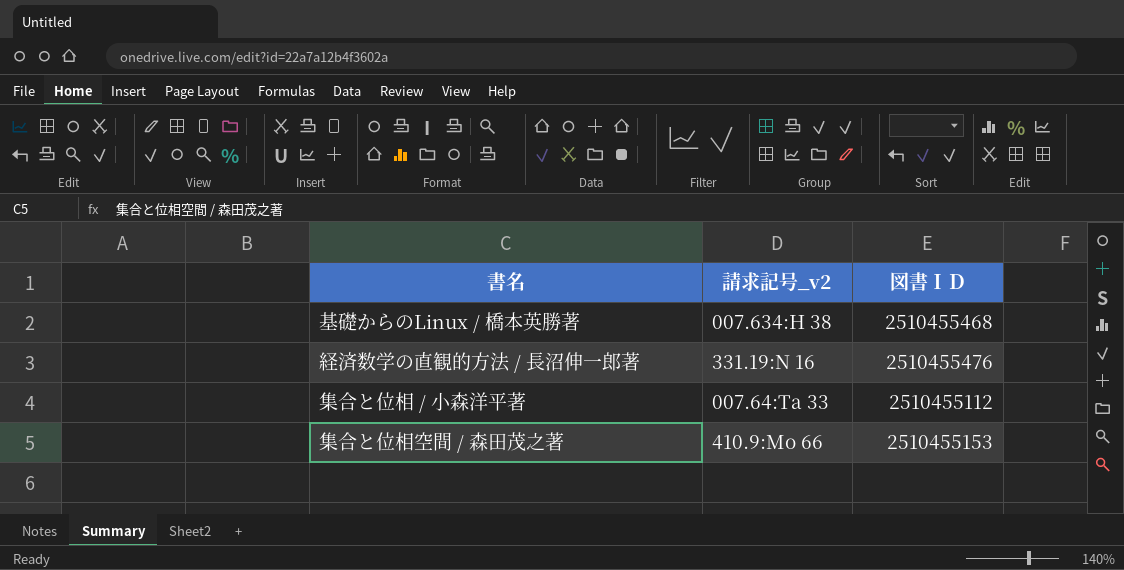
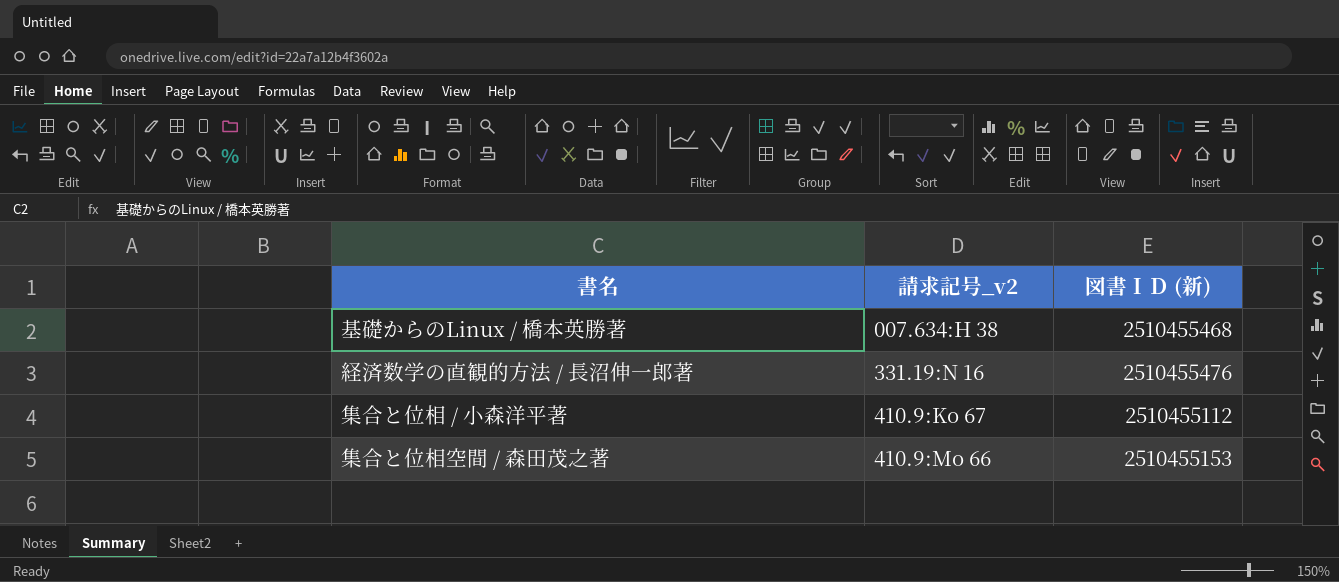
column name: 図書ＩＤ -> 図書ＩＤ (新)
集合と位相 / 小森洋平著 | 請求記号_v2: 007.64:Ta 33 -> 410.9:Ko 67

